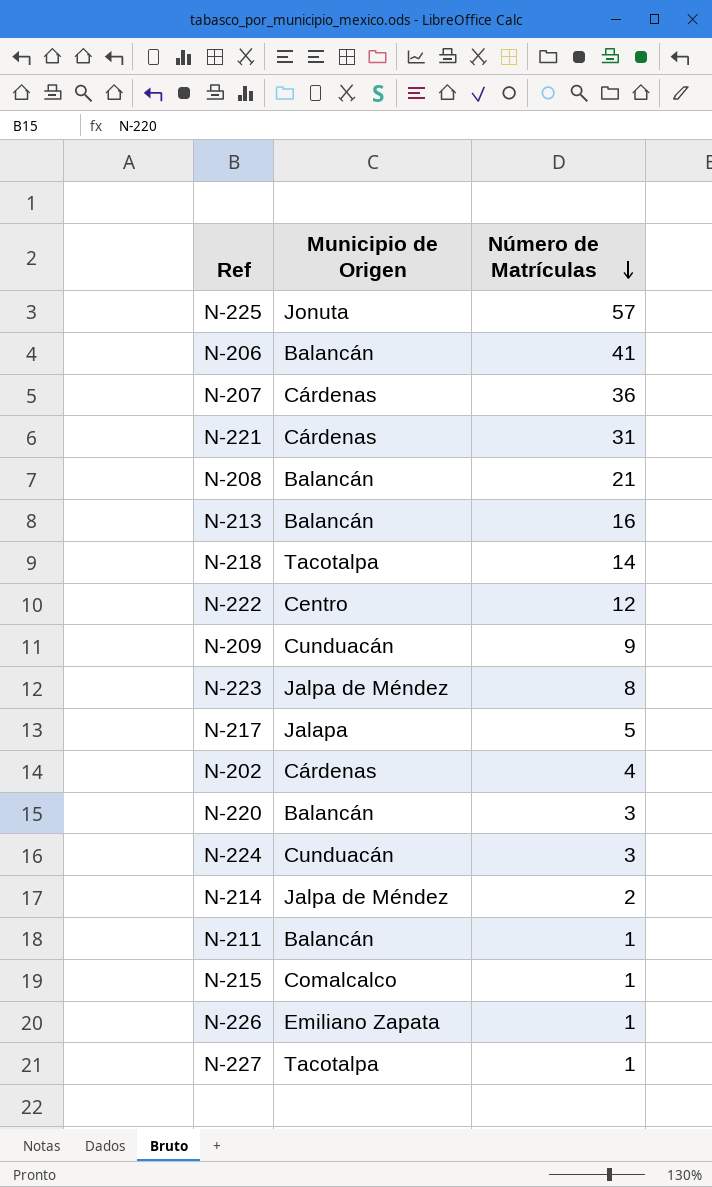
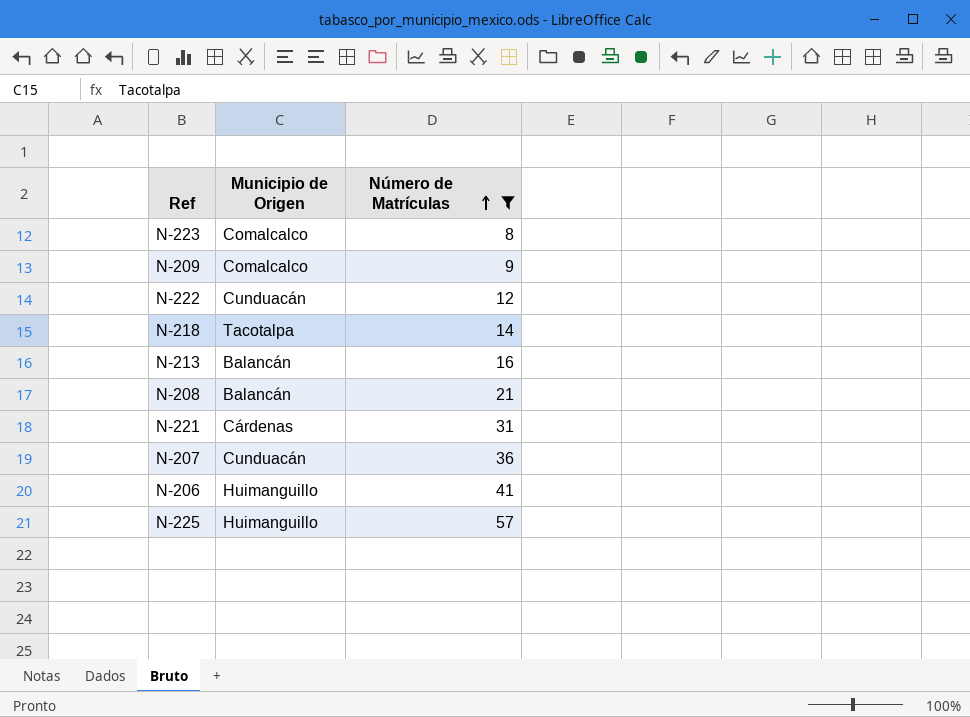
filter: none -> Número de Matrículas >= 8
row order: Número de Matrículas descending -> Número de Matrículas ascending
N-223 | Municipio de Origen: Jalpa de Méndez -> Comalcalco
N-209 | Municipio de Origen: Cunduacán -> Comalcalco
N-222 | Municipio de Origen: Centro -> Cunduacán
N-207 | Municipio de Origen: Cárdenas -> Cunduacán
N-206 | Municipio de Origen: Balancán -> Huimanguillo
N-225 | Municipio de Origen: Jonuta -> Huimanguillo

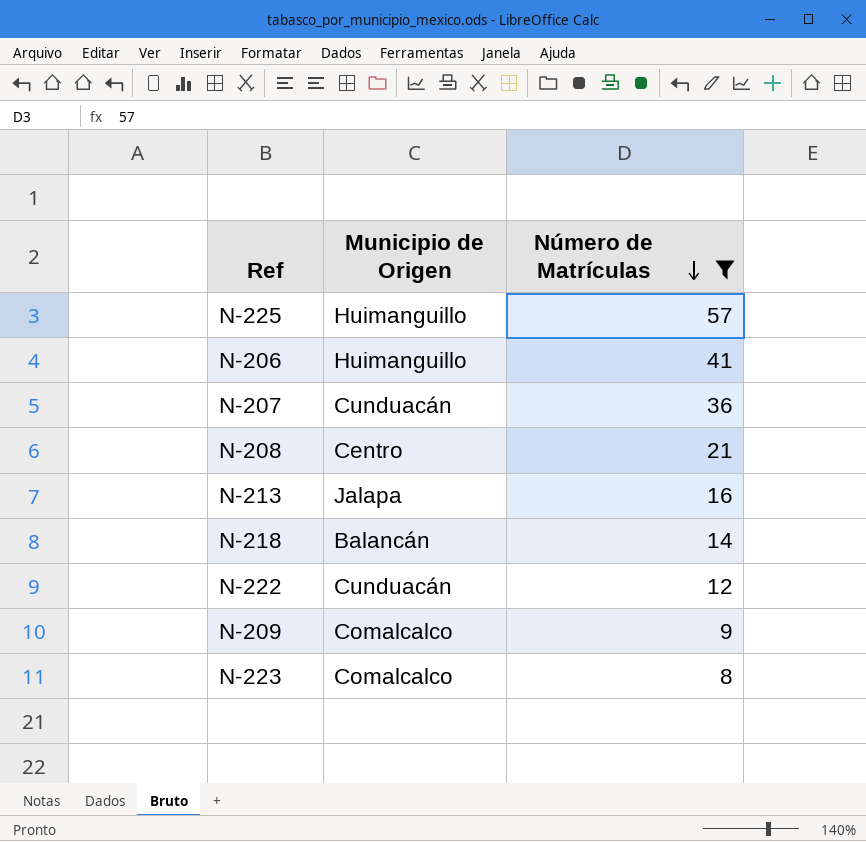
row order: Número de Matrículas ascending -> Número de Matrículas descending
row N-221: Cárdenas | 31 -> none
N-208 | Municipio de Origen: Balancán -> Centro
N-213 | Municipio de Origen: Balancán -> Jalapa
N-218 | Municipio de Origen: Tacotalpa -> Balancán

